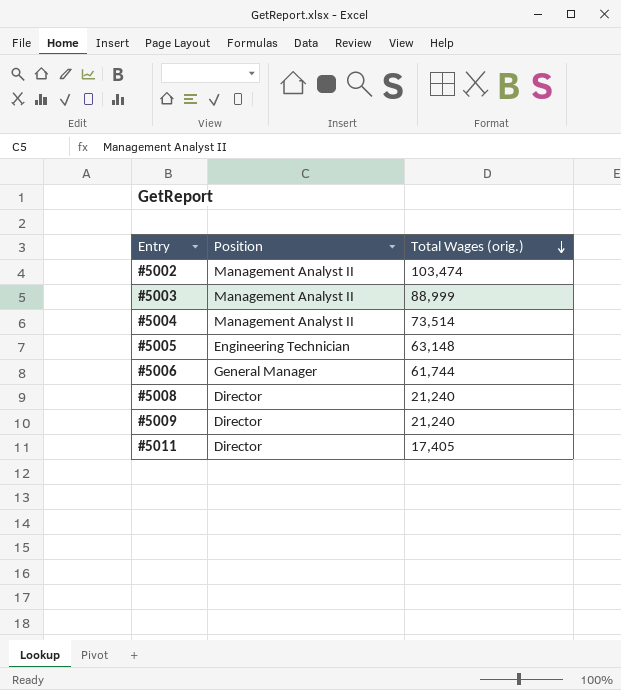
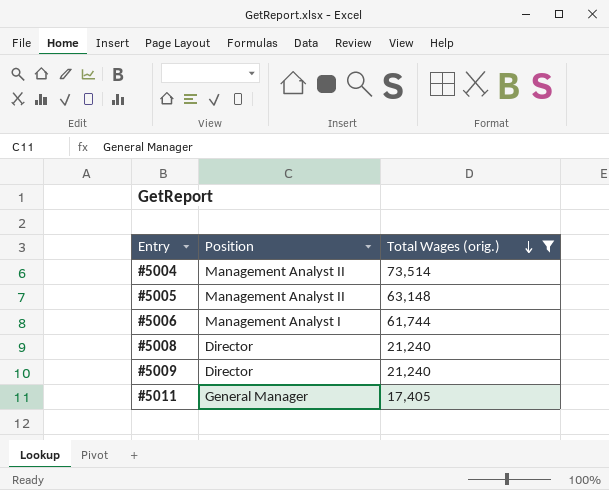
filter: none -> Total Wages (orig.) <= 73,514
#5005 | Position: Engineering Technician -> Management Analyst II
#5006 | Position: General Manager -> Management Analyst I
#5011 | Position: Director -> General Manager

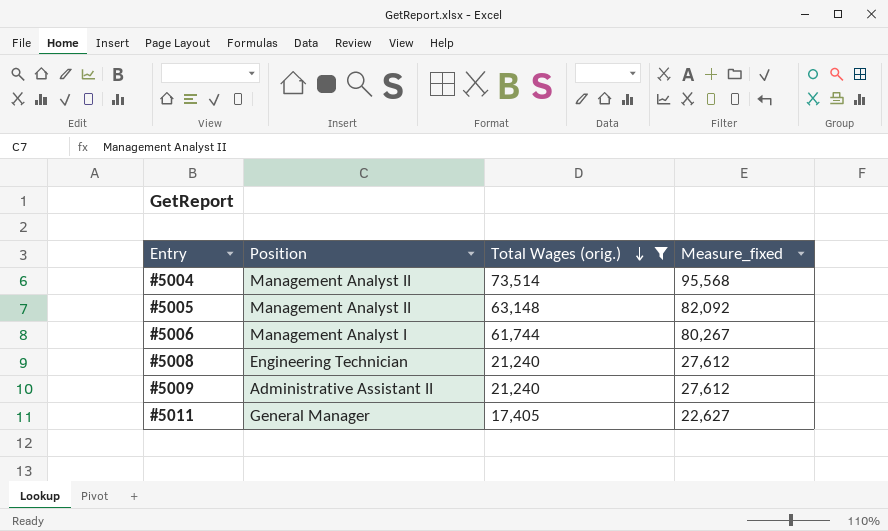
column Measure_fixed | formula: none -> [Total Wages (orig.)] * 1.3
#5008 | Position: Director -> Engineering Technician
#5009 | Position: Director -> Administrative Assistant II

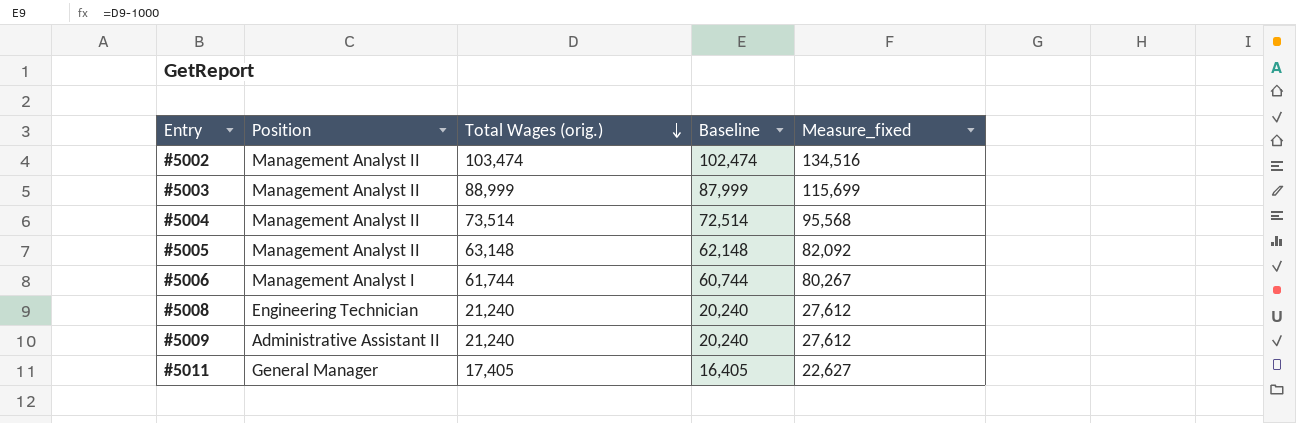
filter: Total Wages (orig.) <= 73,514 -> none
column Baseline | formula: none -> [Total Wages (orig.)] - 1000

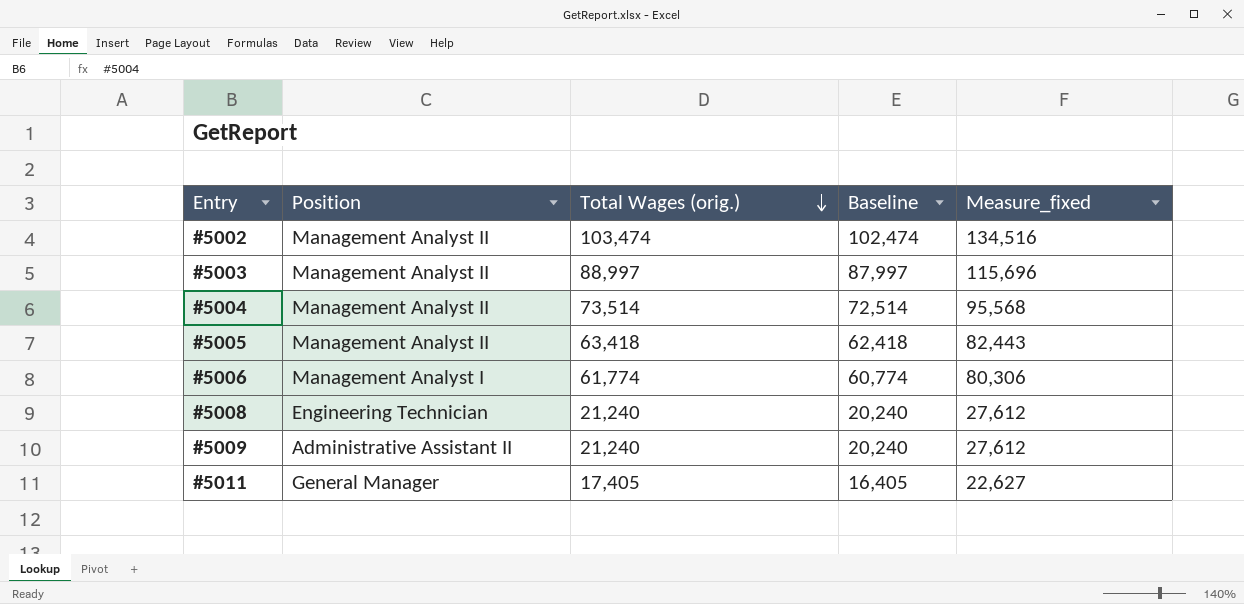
#5003 | Total Wages (orig.): 88,999 -> 88,997
#5003 | Baseline: 87,999 -> 87,997
#5003 | Measure_fixed: 115,699 -> 115,696
#5005 | Total Wages (orig.): 63,148 -> 63,418
#5005 | Baseline: 62,148 -> 62,418
#5005 | Measure_fixed: 82,092 -> 82,443
#5006 | Total Wages (orig.): 61,744 -> 61,774
#5006 | Baseline: 60,744 -> 60,774
#5006 | Measure_fixed: 80,267 -> 80,306

